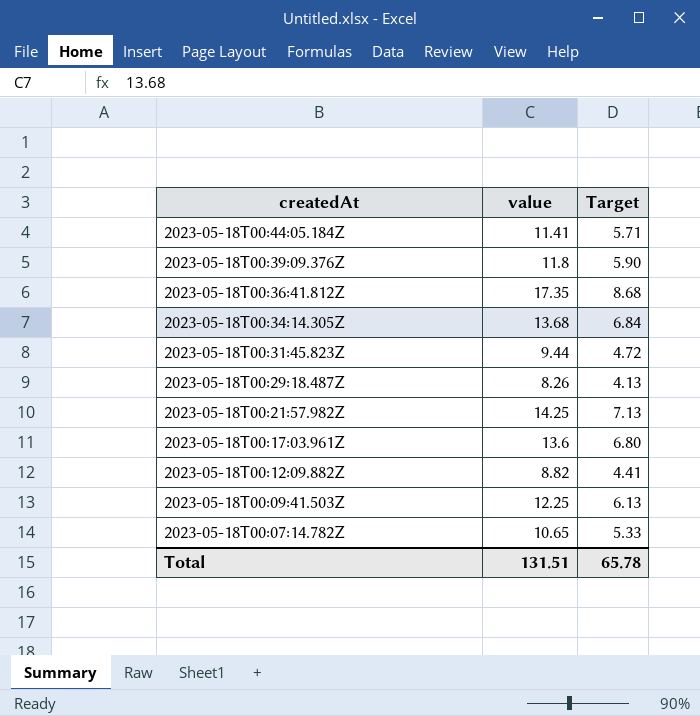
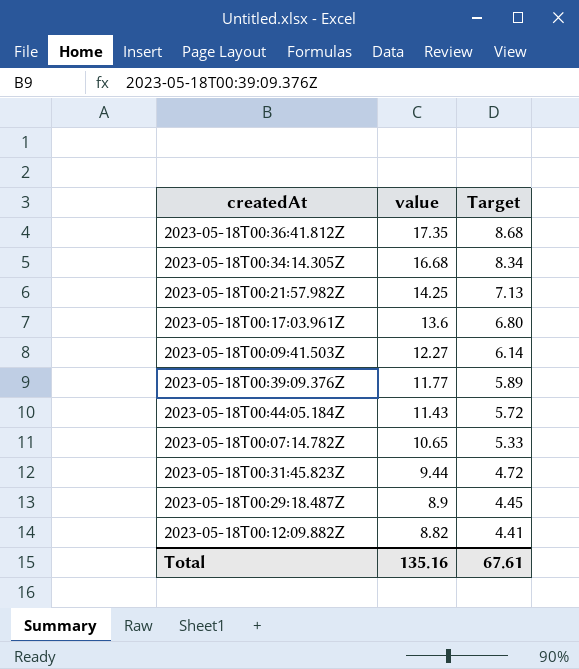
row order: createdAt descending -> value descending
2023-05-18T00:34:14.305Z | value: 13.68 -> 16.68
2023-05-18T00:34:14.305Z | Target: 6.84 -> 8.34
2023-05-18T00:09:41.503Z | value: 12.25 -> 12.27
2023-05-18T00:09:41.503Z | Target: 6.13 -> 6.14
2023-05-18T00:39:09.376Z | value: 11.8 -> 11.77
2023-05-18T00:39:09.376Z | Target: 5.90 -> 5.89
2023-05-18T00:44:05.184Z | value: 11.41 -> 11.43
2023-05-18T00:44:05.184Z | Target: 5.71 -> 5.72
2023-05-18T00:29:18.487Z | value: 8.26 -> 8.9
2023-05-18T00:29:18.487Z | Target: 4.13 -> 4.45
Total | value: 131.51 -> 135.16
Total | Target: 65.78 -> 67.61

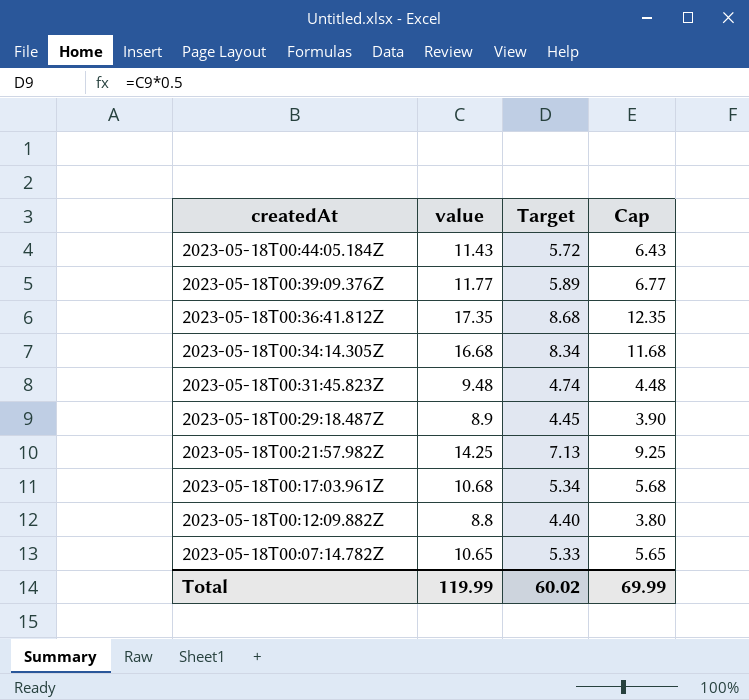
row order: value descending -> createdAt descending
column Cap | formula: none -> [value] - 5
row 2023-05-18T00:09:41.503Z: 12.27 | 6.14 -> none
2023-05-18T00:31:45.823Z | value: 9.44 -> 9.48
2023-05-18T00:31:45.823Z | Target: 4.72 -> 4.74
2023-05-18T00:17:03.961Z | value: 13.6 -> 10.68
2023-05-18T00:17:03.961Z | Target: 6.80 -> 5.34
2023-05-18T00:12:09.882Z | value: 8.82 -> 8.8
2023-05-18T00:12:09.882Z | Target: 4.41 -> 4.40
Total | value: 135.16 -> 119.99
Total | Target: 67.61 -> 60.02

